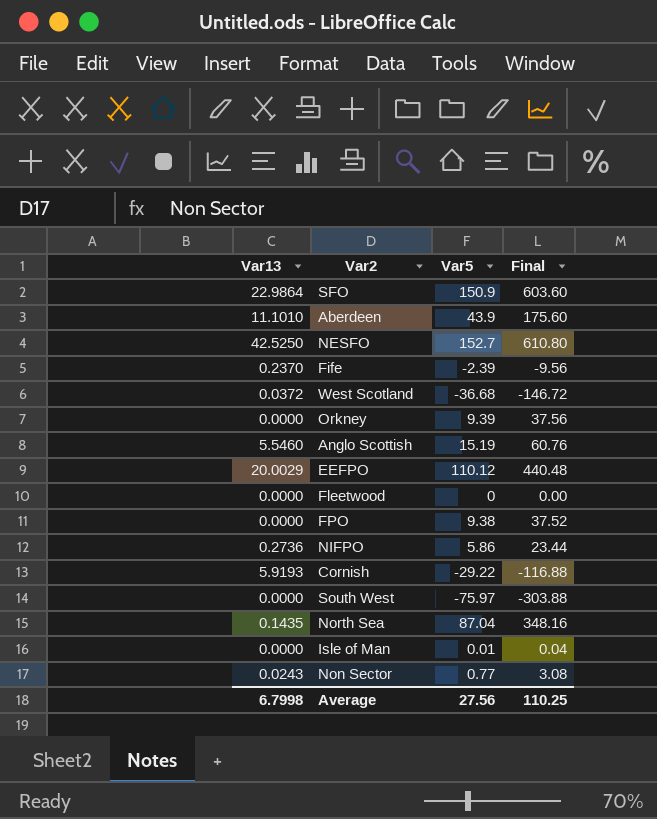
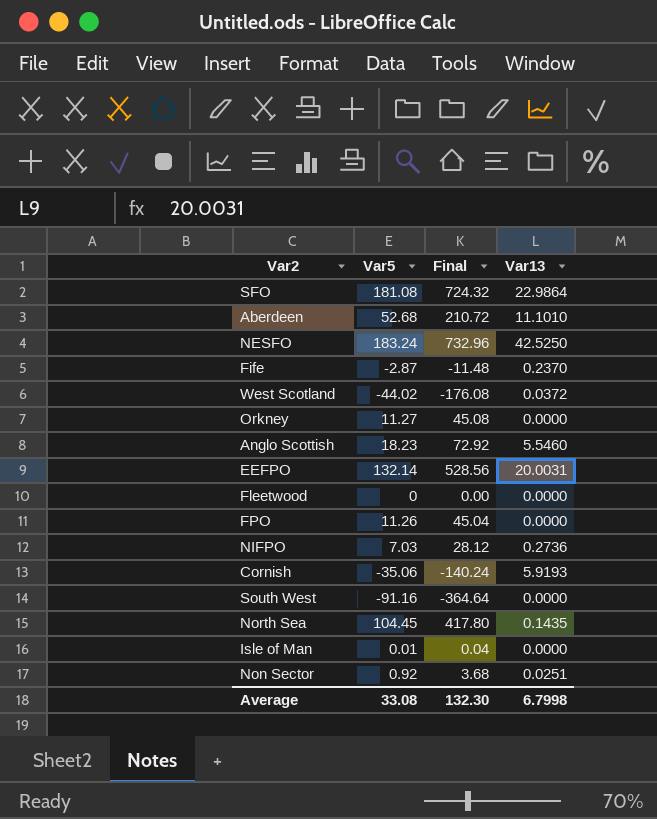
column Var13 | position: 1 -> 4
SFO | Var5: 150.9 -> 181.08
SFO | Final: 603.60 -> 724.32
Aberdeen | Var5: 43.9 -> 52.68
Aberdeen | Final: 175.60 -> 210.72
NESFO | Var5: 152.7 -> 183.24
NESFO | Final: 610.80 -> 732.96
Fife | Var5: -2.39 -> -2.87
Fife | Final: -9.56 -> -11.48
West Scotland | Var5: -36.68 -> -44.02
West Scotland | Final: -146.72 -> -176.08
Orkney | Var5: 9.39 -> 11.27
Orkney | Final: 37.56 -> 45.08
Anglo Scottish | Var5: 15.19 -> 18.23
Anglo Scottish | Final: 60.76 -> 72.92
EEFPO | Var5: 110.12 -> 132.14
EEFPO | Final: 440.48 -> 528.56
EEFPO | Var13: 20.0029 -> 20.0031
FPO | Var5: 9.38 -> 11.26
FPO | Final: 37.52 -> 45.04
NIFPO | Var5: 5.86 -> 7.03
NIFPO | Final: 23.44 -> 28.12
Cornish | Var5: -29.22 -> -35.06
Cornish | Final: -116.88 -> -140.24
South West | Var5: -75.97 -> -91.16
South West | Final: -303.88 -> -364.64
North Sea | Var5: 87.04 -> 104.45
North Sea | Final: 348.16 -> 417.80
Non Sector | Var5: 0.77 -> 0.92
Non Sector | Final: 3.08 -> 3.68
Non Sector | Var13: 0.0243 -> 0.0251
Average | Var5: 27.56 -> 33.08
Average | Final: 110.25 -> 132.30

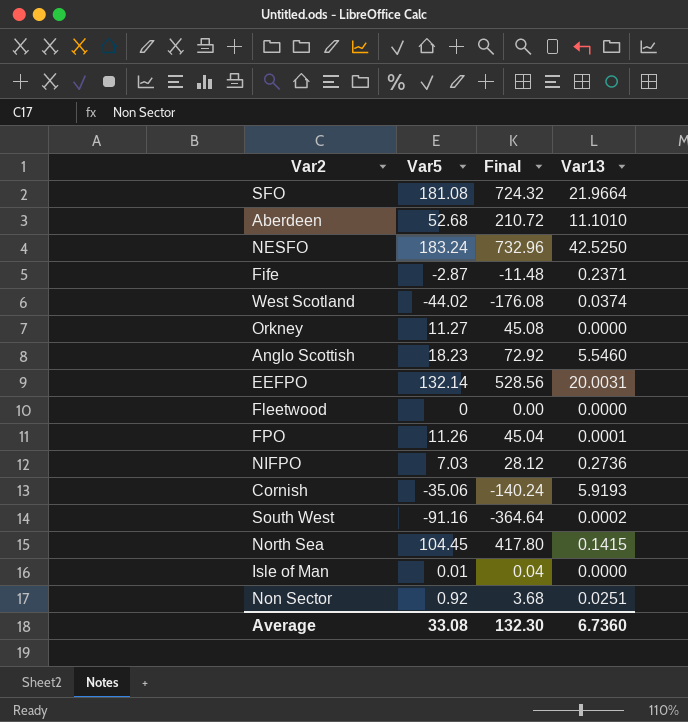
SFO | Var13: 22.9864 -> 21.9664
Fife | Var13: 0.2370 -> 0.2371
West Scotland | Var13: 0.0372 -> 0.0374
FPO | Var13: 0.0000 -> 0.0001
South West | Var13: 0.0000 -> 0.0002
North Sea | Var13: 0.1435 -> 0.1415
Average | Var13: 6.7998 -> 6.7360

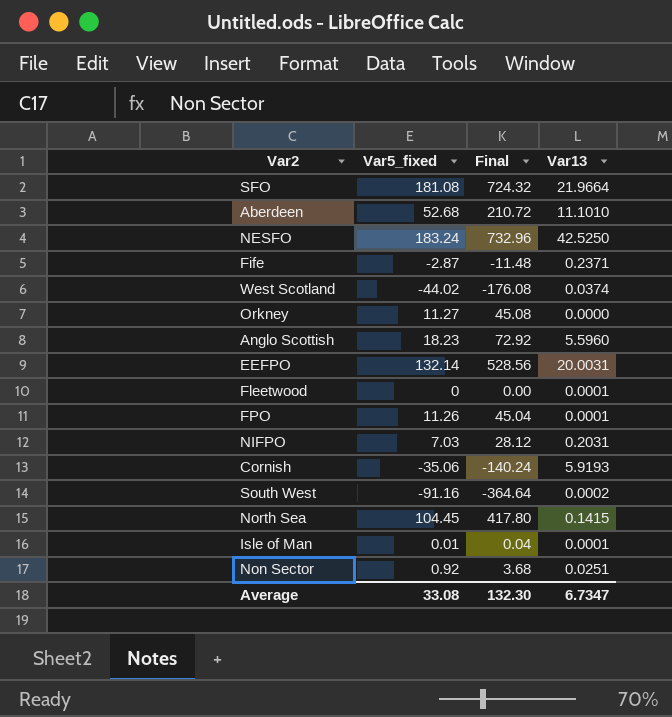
column name: Var5 -> Var5_fixed
Anglo Scottish | Var13: 5.5460 -> 5.5960
Fleetwood | Var13: 0.0000 -> 0.0001
NIFPO | Var13: 0.2736 -> 0.2031
Isle of Man | Var13: 0.0000 -> 0.0001
Average | Var13: 6.7360 -> 6.7347

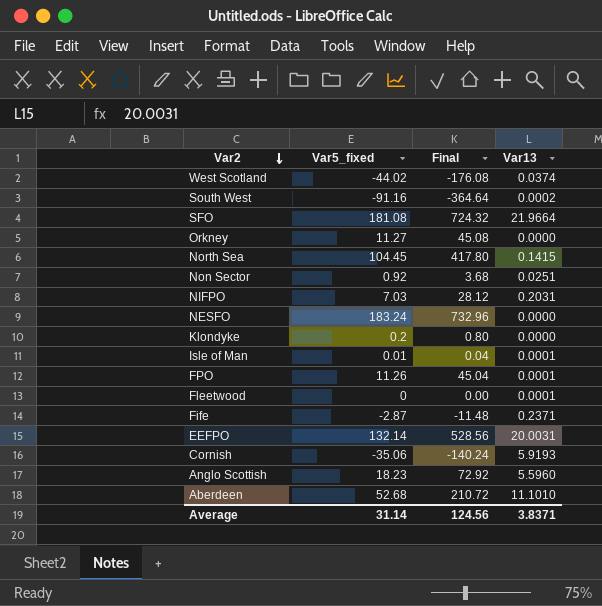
row order: none -> Var2 descending
NESFO | Var13: 42.5250 -> 0.0000
row Klondyke: none -> 0.2 | 0.80 | 0.0000
Average | Var5_fixed: 33.08 -> 31.14
Average | Final: 132.30 -> 124.56
Average | Var13: 6.7347 -> 3.8371

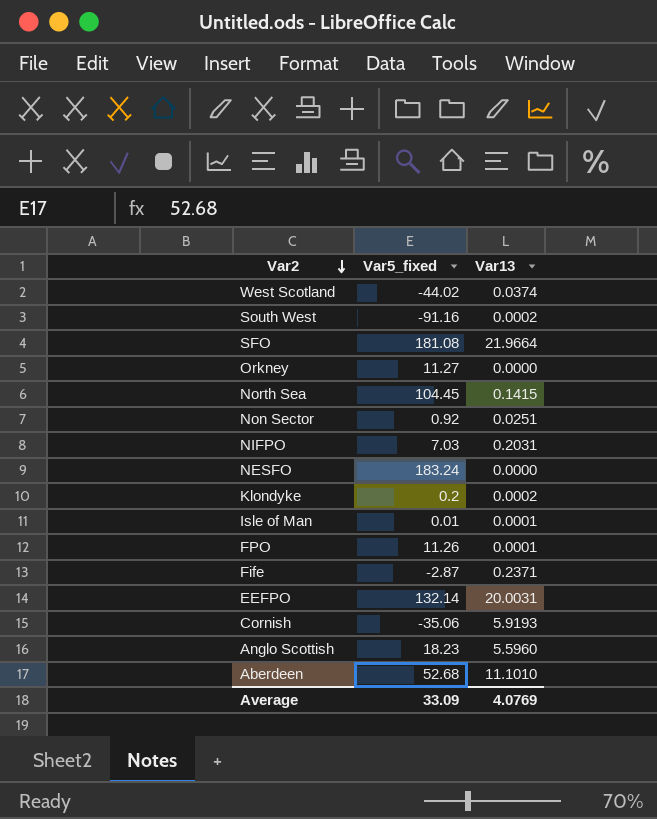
column Final | formula: [Var5_fixed] * 4 -> none
row Fleetwood: 0 | 0.00 | 0.0001 -> none
Klondyke | Var13: 0.0000 -> 0.0002
Average | Var5_fixed: 31.14 -> 33.09
Average | Var13: 3.8371 -> 4.0769

